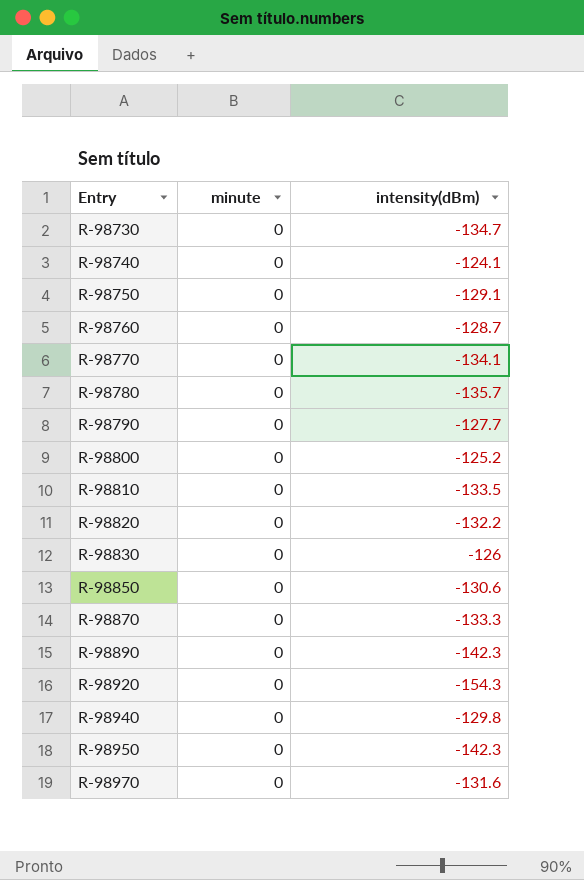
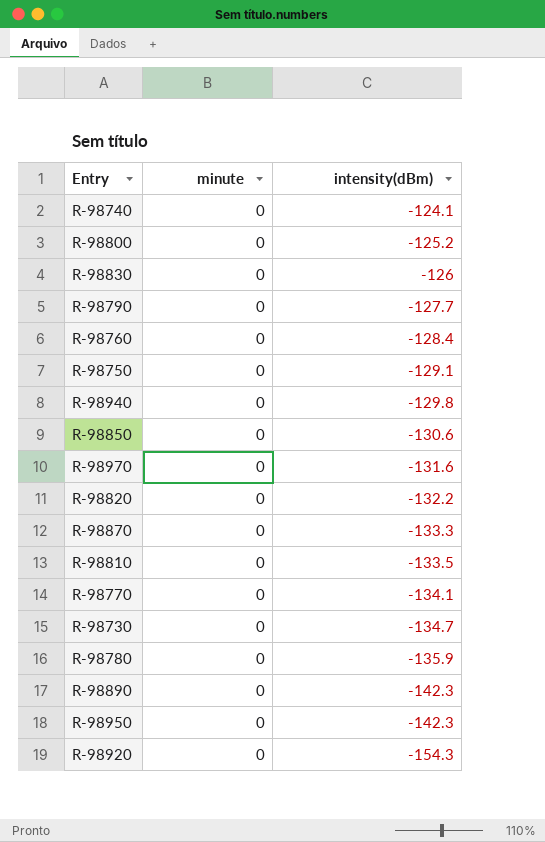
row order: Entry ascending -> intensity(dBm) descending
R-98760 | intensity(dBm): -128.7 -> -128.4
R-98780 | intensity(dBm): -135.7 -> -135.9

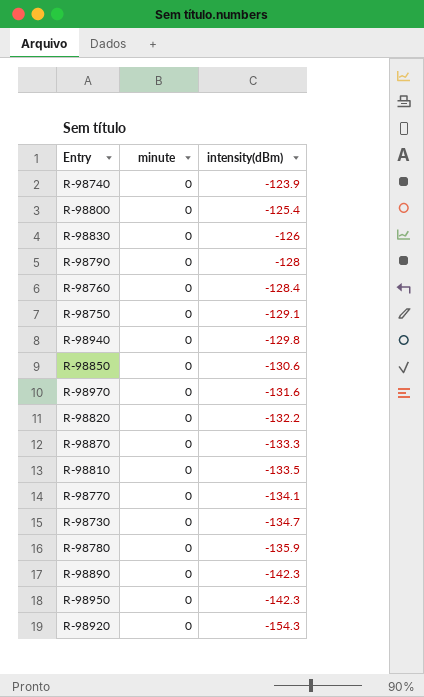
R-98740 | intensity(dBm): -124.1 -> -123.9
R-98800 | intensity(dBm): -125.2 -> -125.4
R-98790 | intensity(dBm): -127.7 -> -128

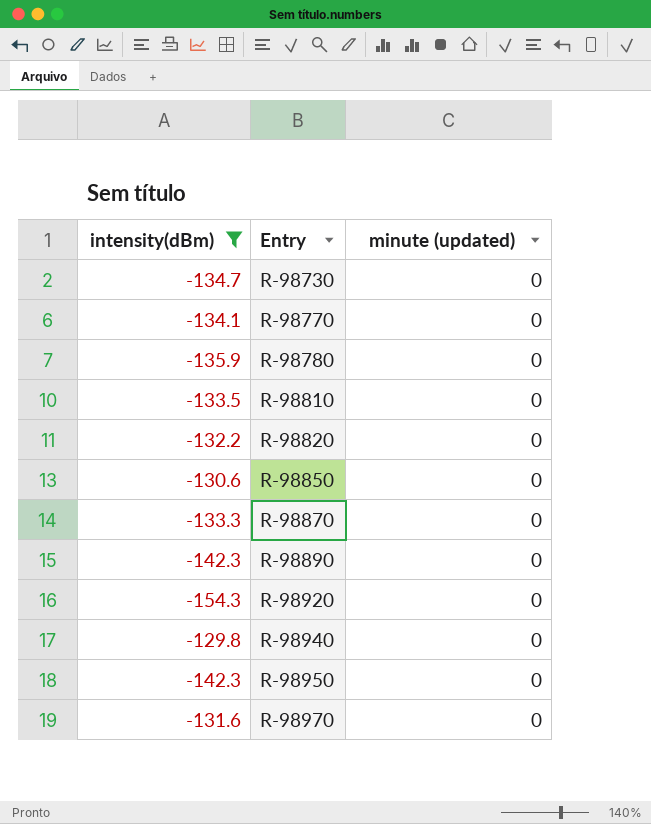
filter: none -> intensity(dBm) <= -129.8
row order: intensity(dBm) descending -> Entry ascending
column intensity(dBm) | position: 3 -> 1
column name: minute -> minute (updated)

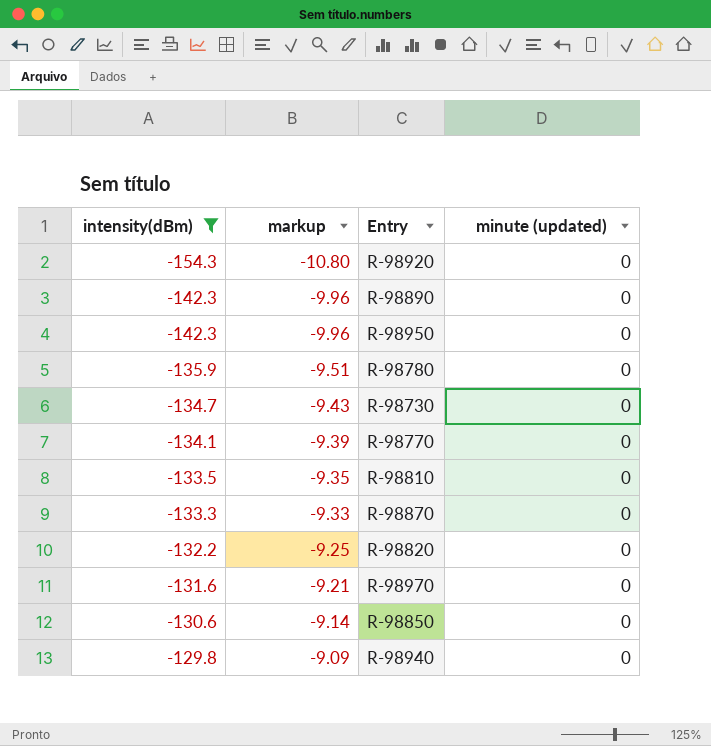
row order: Entry ascending -> intensity(dBm) ascending
column markup | formula: none -> [intensity(dBm)] * 0.07

